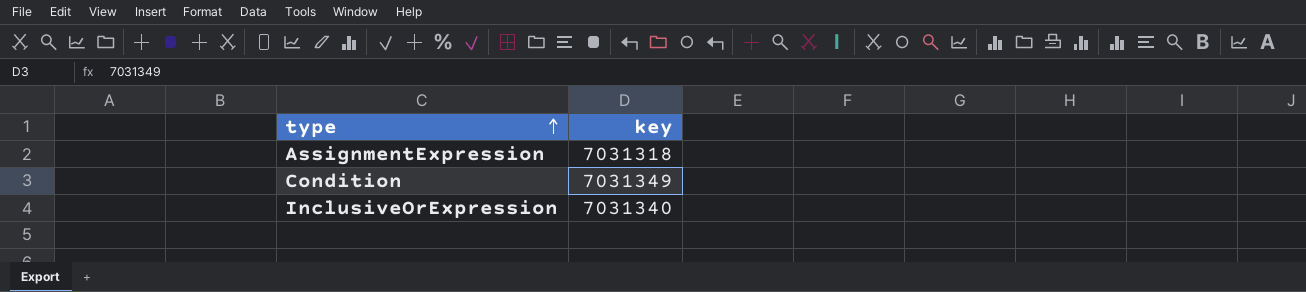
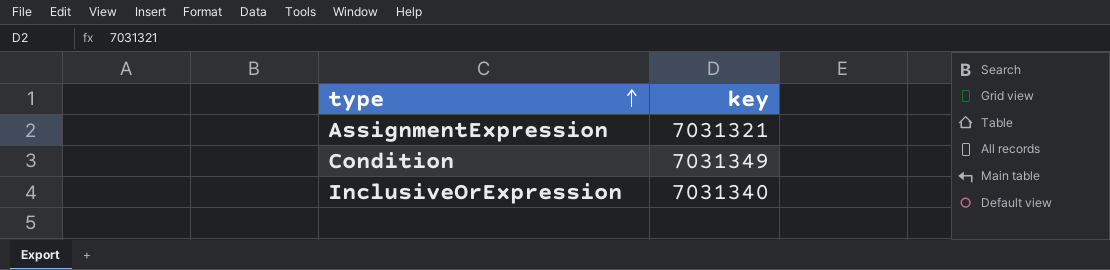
AssignmentExpression | key: 7031318 -> 7031321

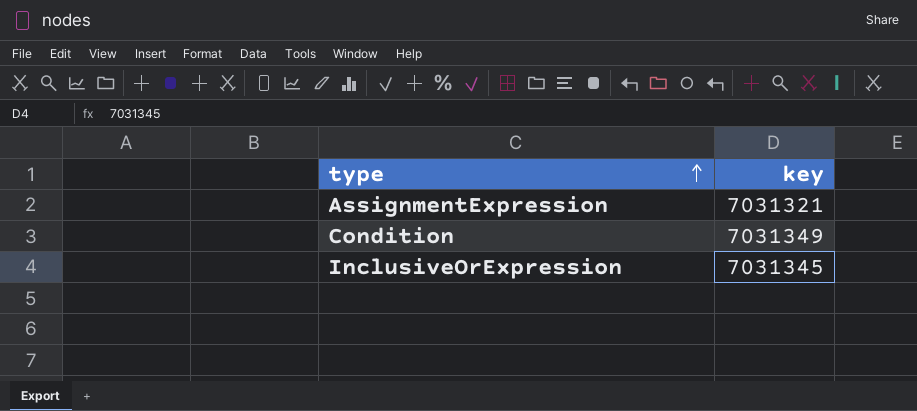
InclusiveOrExpression | key: 7031340 -> 7031345

